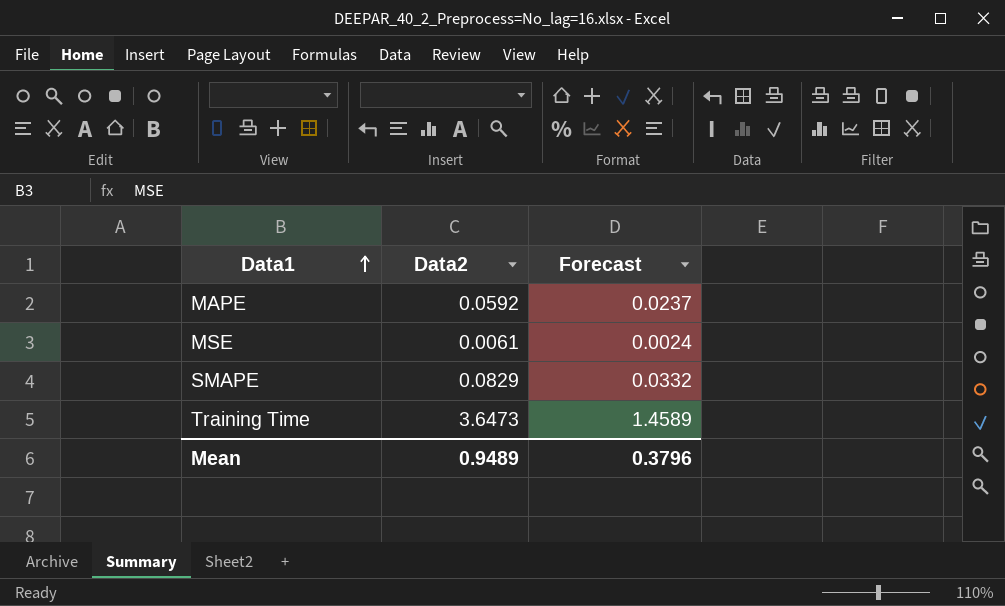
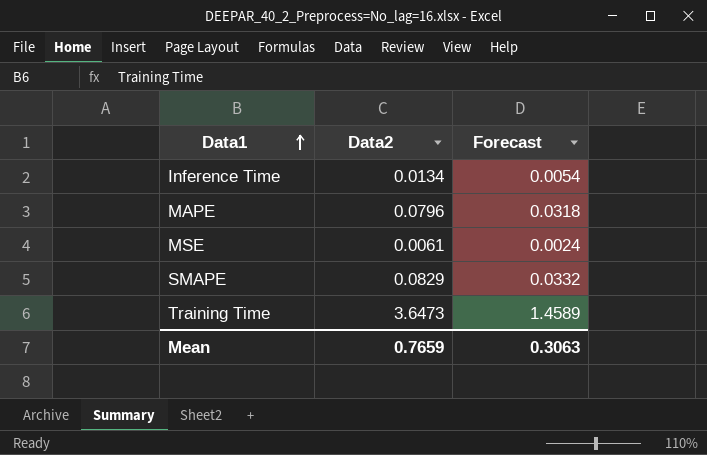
row Inference Time: none -> 0.0134 | 0.0054
MAPE | Data2: 0.0592 -> 0.0796
MAPE | Forecast: 0.0237 -> 0.0318
Mean | Data2: 0.9489 -> 0.7659
Mean | Forecast: 0.3796 -> 0.3063

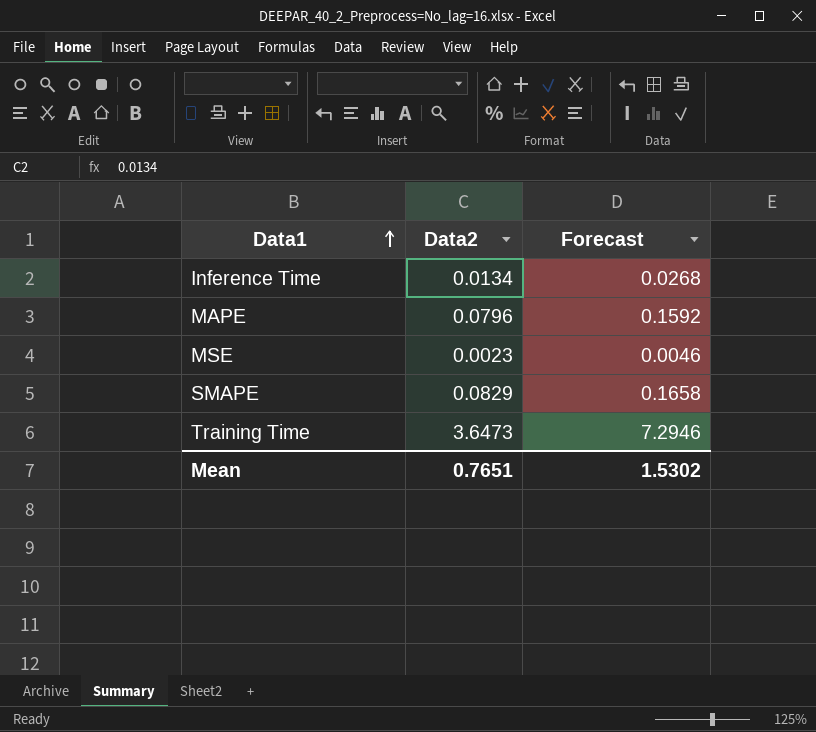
column Forecast | formula: [Data2] * 0.4 -> [Data2] * 2
MSE | Data2: 0.0061 -> 0.0023
Mean | Data2: 0.7659 -> 0.7651
Mean | Forecast: 0.3063 -> 1.5302

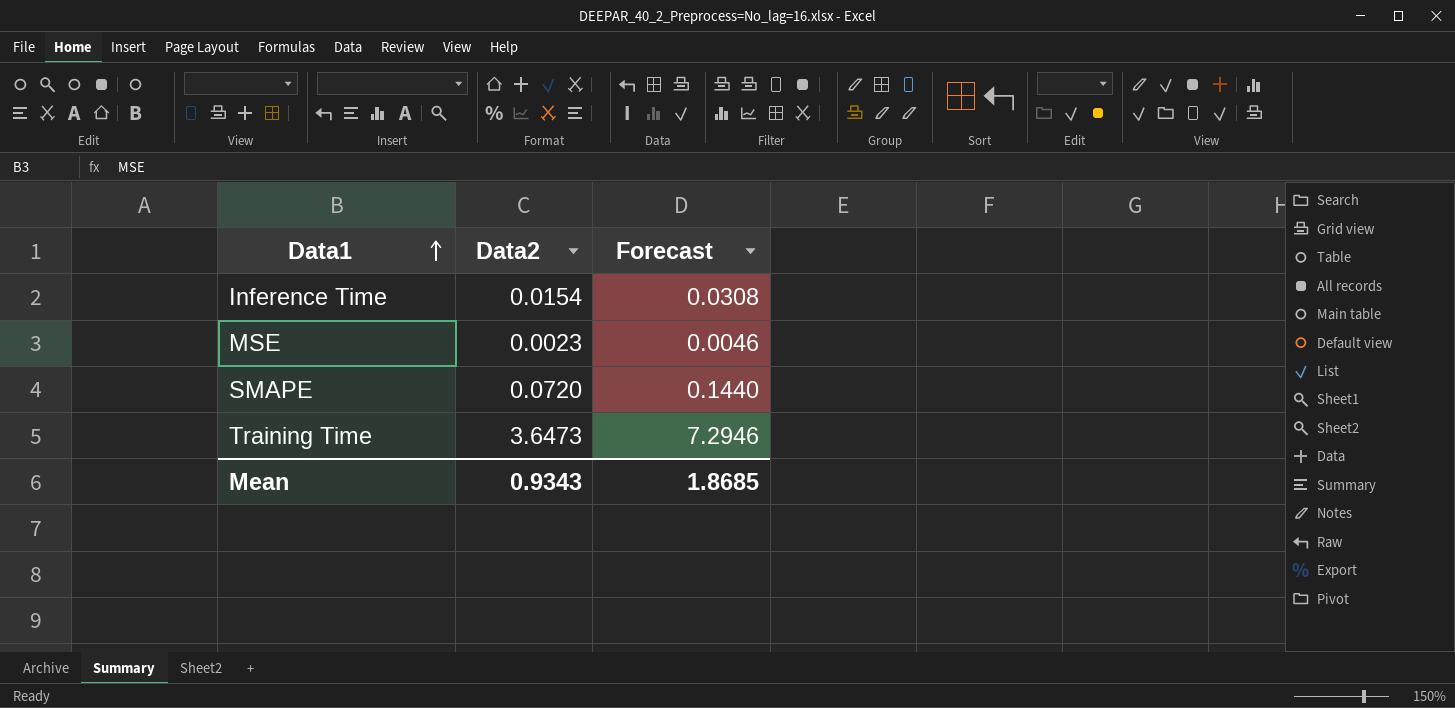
row MAPE: 0.0796 | 0.1592 -> none
Inference Time | Data2: 0.0134 -> 0.0154
Inference Time | Forecast: 0.0268 -> 0.0308
SMAPE | Data2: 0.0829 -> 0.0720
SMAPE | Forecast: 0.1658 -> 0.1440
Mean | Data2: 0.7651 -> 0.9343
Mean | Forecast: 1.5302 -> 1.8685

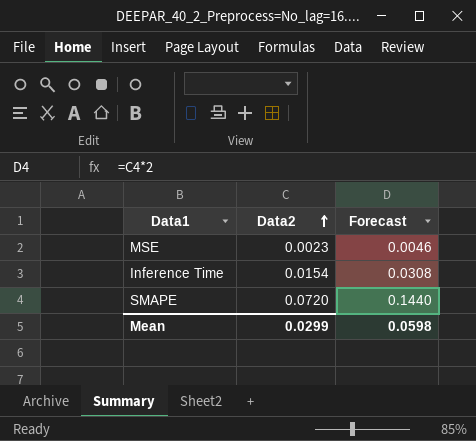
row order: Data1 ascending -> Data2 ascending
row Training Time: 3.6473 | 7.2946 -> none
Mean | Data2: 0.9343 -> 0.0299
Mean | Forecast: 1.8685 -> 0.0598

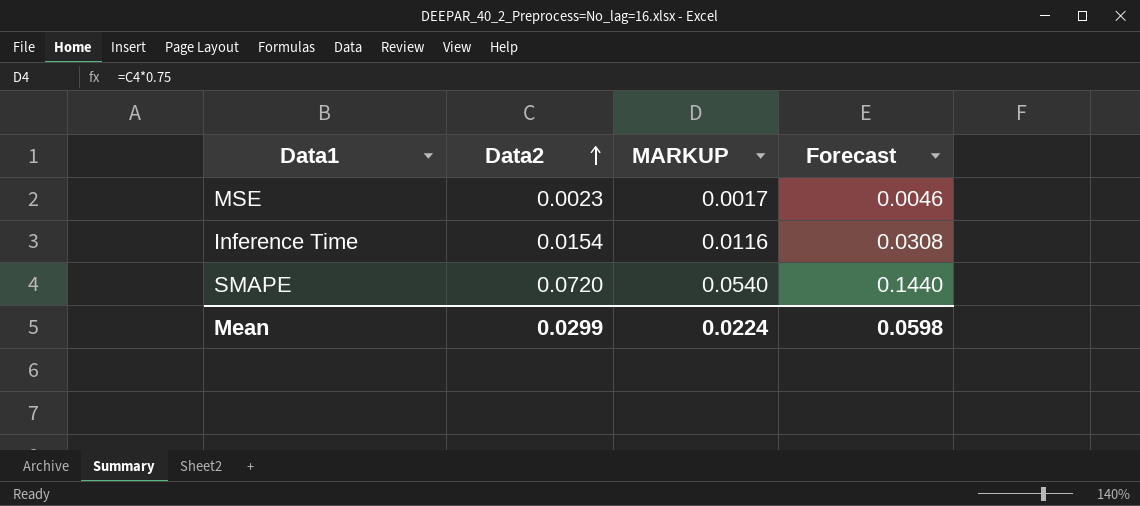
column MARKUP | formula: none -> [Data2] * 0.75

